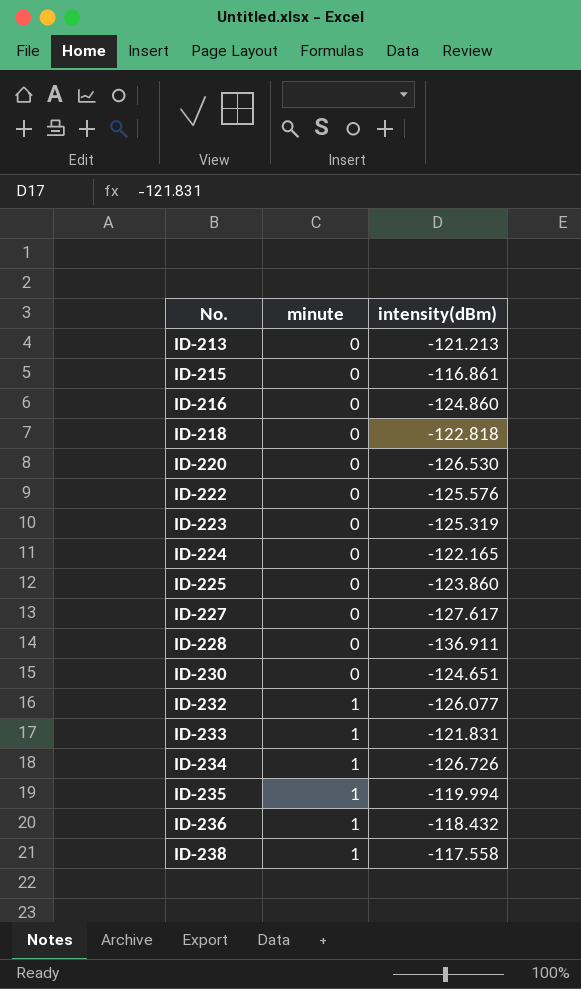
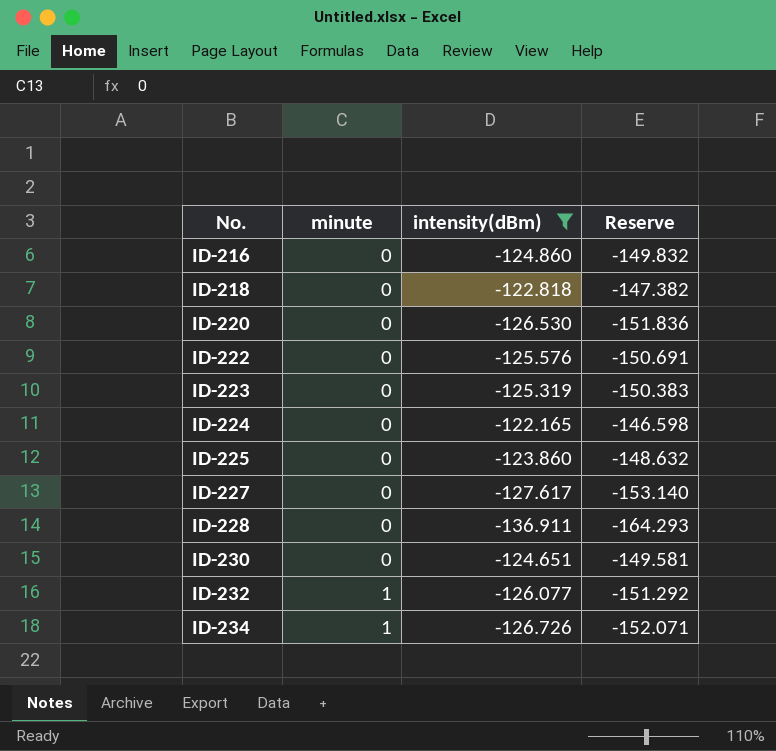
filter: none -> intensity(dBm) <= -122.165
column Reserve | formula: none -> [intensity(dBm)] * 1.2

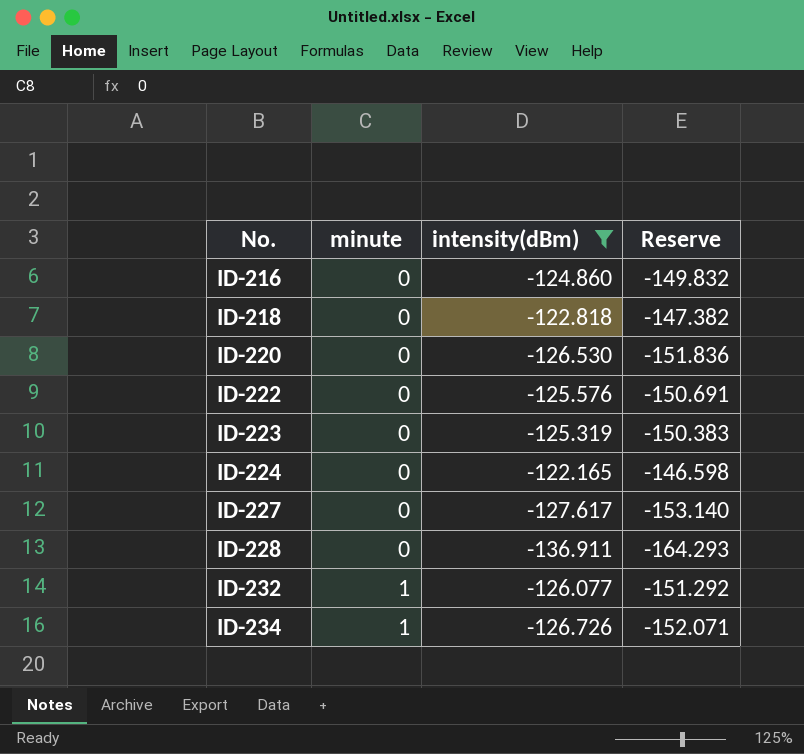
row ID-225: 0 | -123.860 | -148.632 -> none
row ID-230: 0 | -124.651 | -149.581 -> none

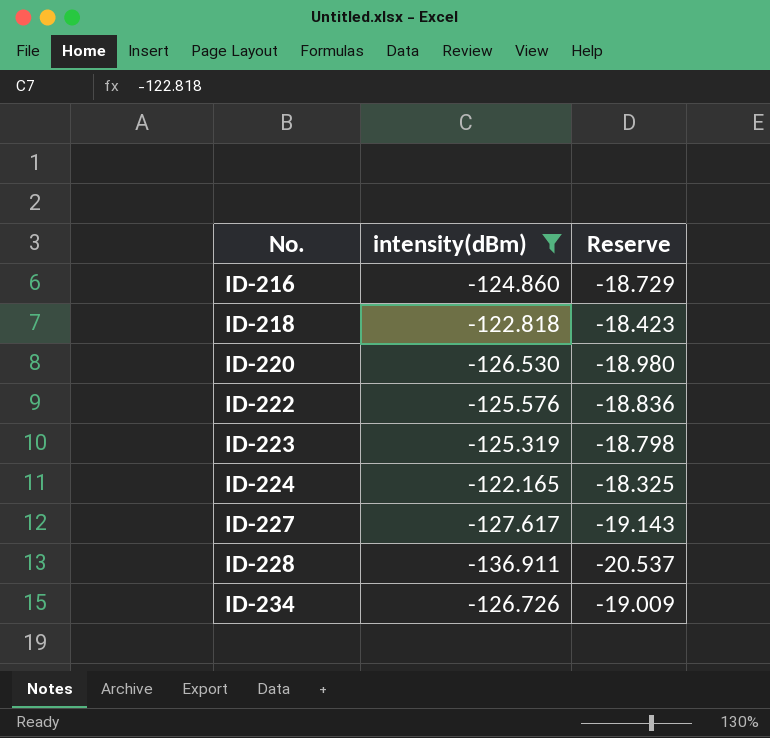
column minute | position: 2 -> none
column Reserve | formula: [intensity(dBm)] * 1.2 -> [intensity(dBm)] * 0.15
row ID-232: 1 | -126.077 | -151.292 -> none

